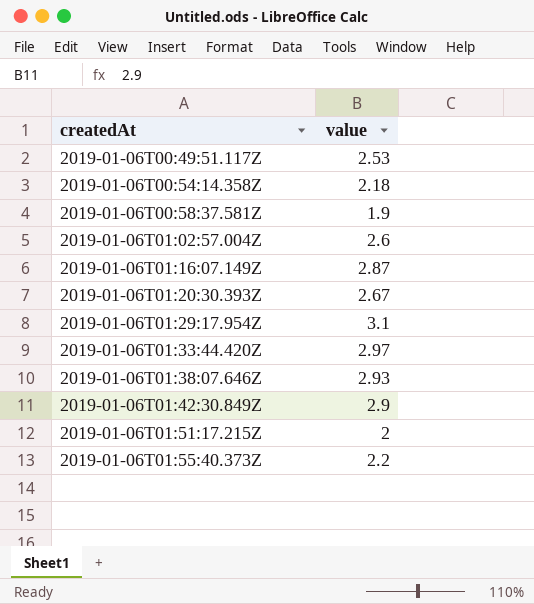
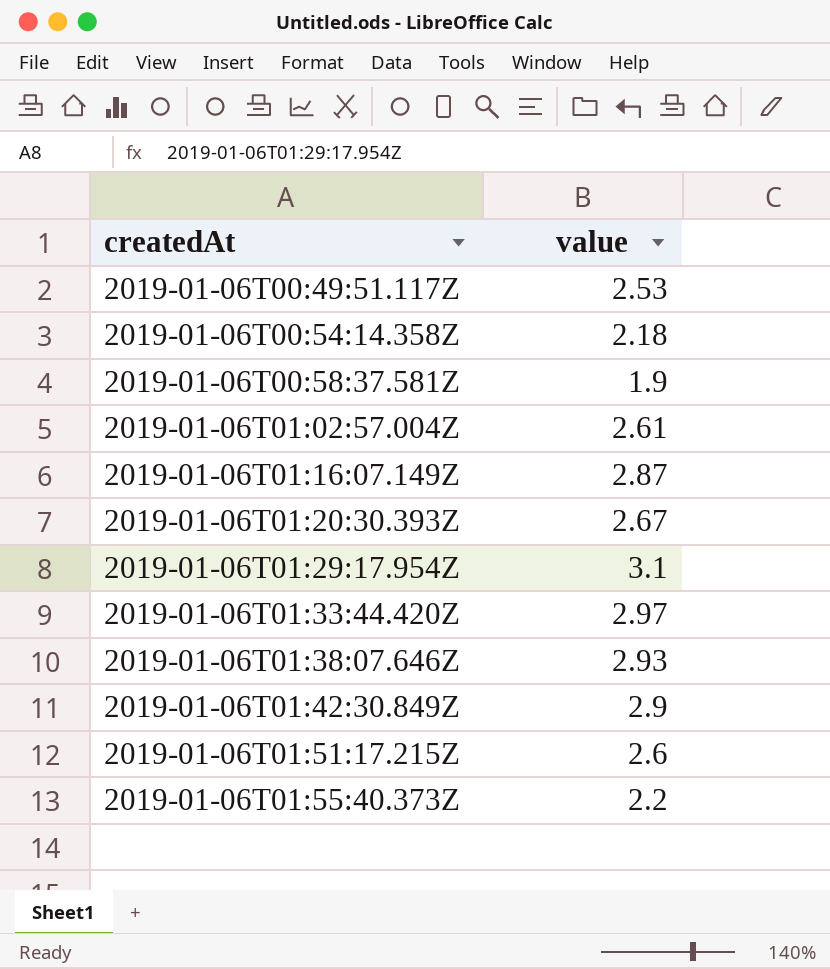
2019-01-06T01:02:57.004Z | value: 2.6 -> 2.61
2019-01-06T01:51:17.215Z | value: 2 -> 2.6

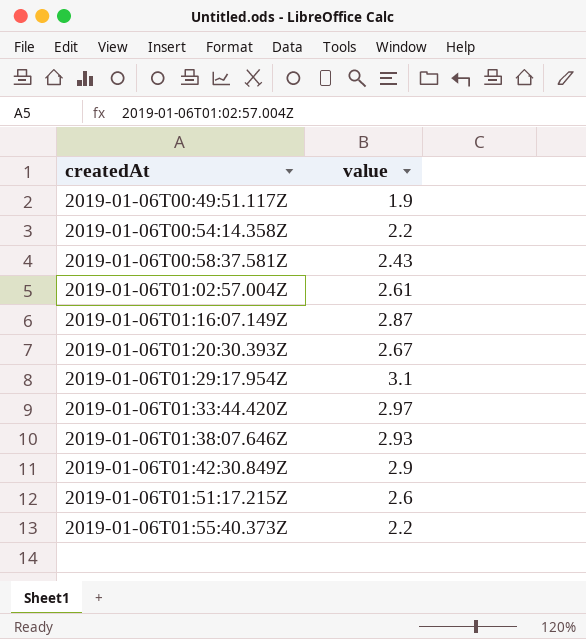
2019-01-06T00:49:51.117Z | value: 2.53 -> 1.9
2019-01-06T00:54:14.358Z | value: 2.18 -> 2.2
2019-01-06T00:58:37.581Z | value: 1.9 -> 2.43

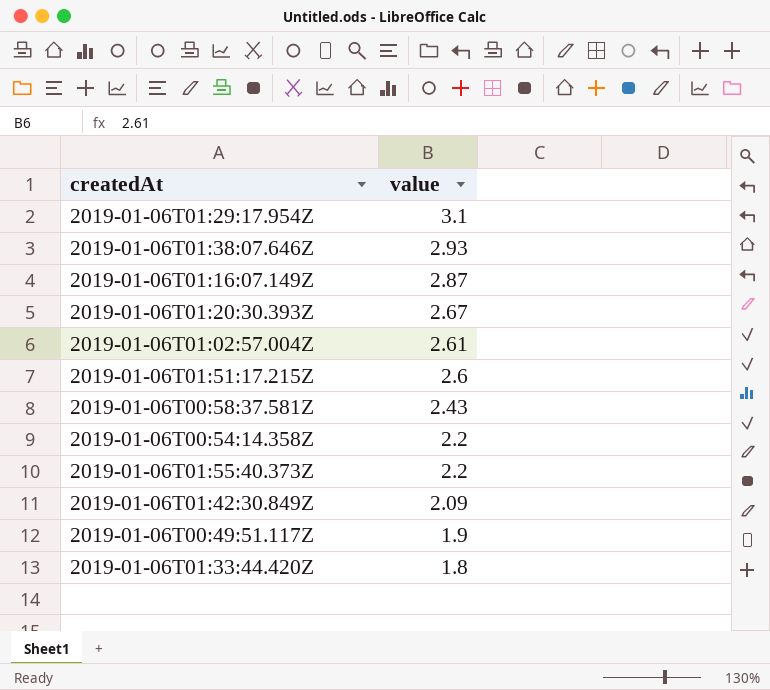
row order: createdAt ascending -> value descending
2019-01-06T01:42:30.849Z | value: 2.9 -> 2.09
2019-01-06T01:33:44.420Z | value: 2.97 -> 1.8

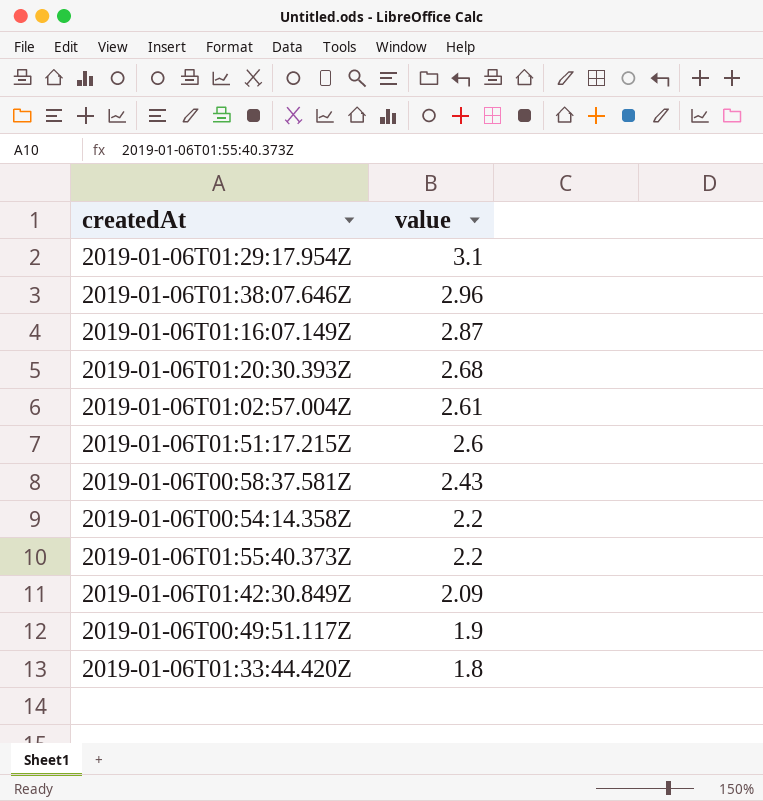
2019-01-06T01:38:07.646Z | value: 2.93 -> 2.96
2019-01-06T01:20:30.393Z | value: 2.67 -> 2.68

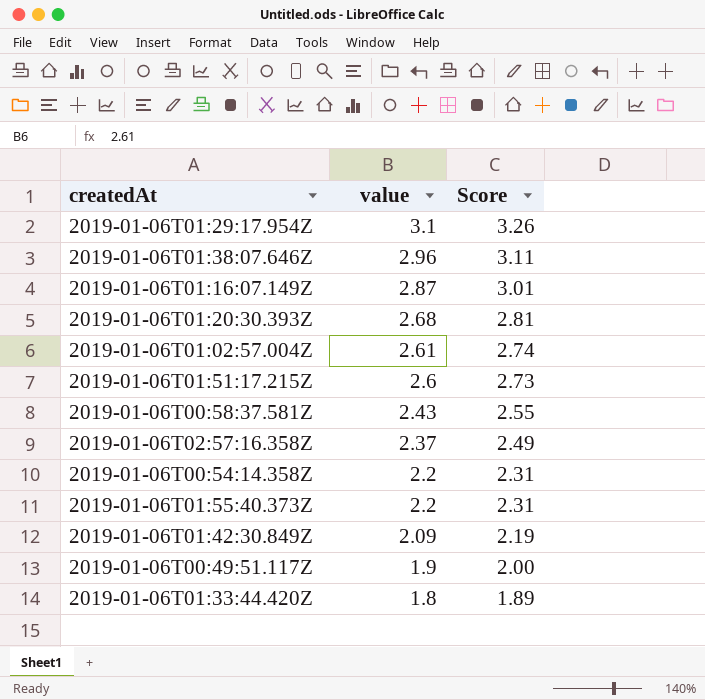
column Score | formula: none -> [value] * 1.05
row 2019-01-06T02:57:16.358Z: none -> 2.37 | 2.49

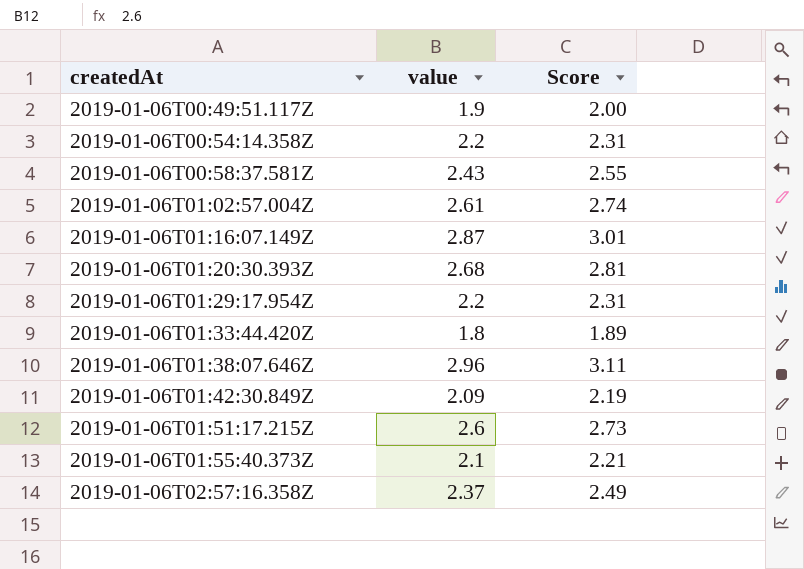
row order: value descending -> createdAt ascending
2019-01-06T01:29:17.954Z | value: 3.1 -> 2.2
2019-01-06T01:29:17.954Z | Score: 3.26 -> 2.31
2019-01-06T01:55:40.373Z | value: 2.2 -> 2.1
2019-01-06T01:55:40.373Z | Score: 2.31 -> 2.21

